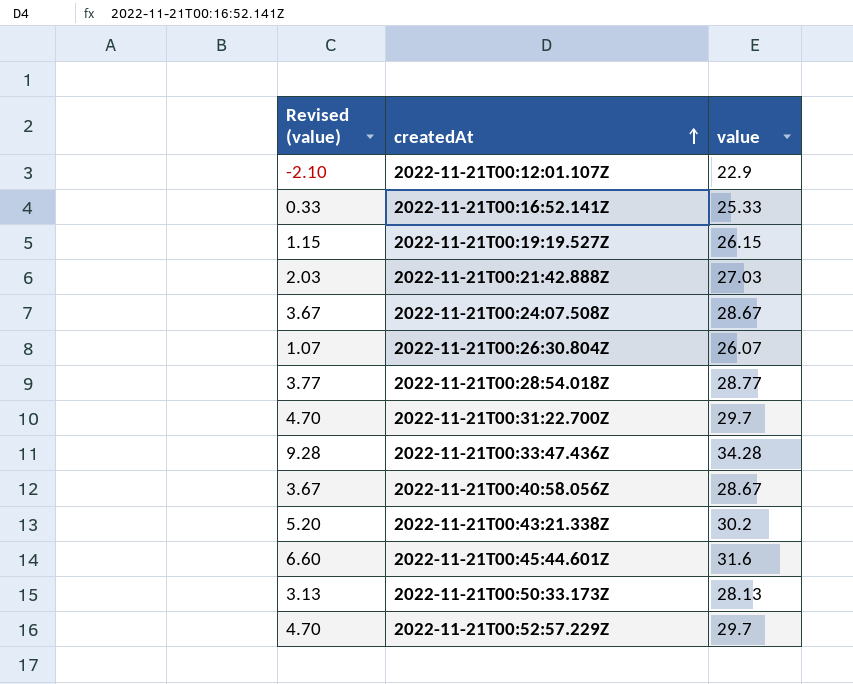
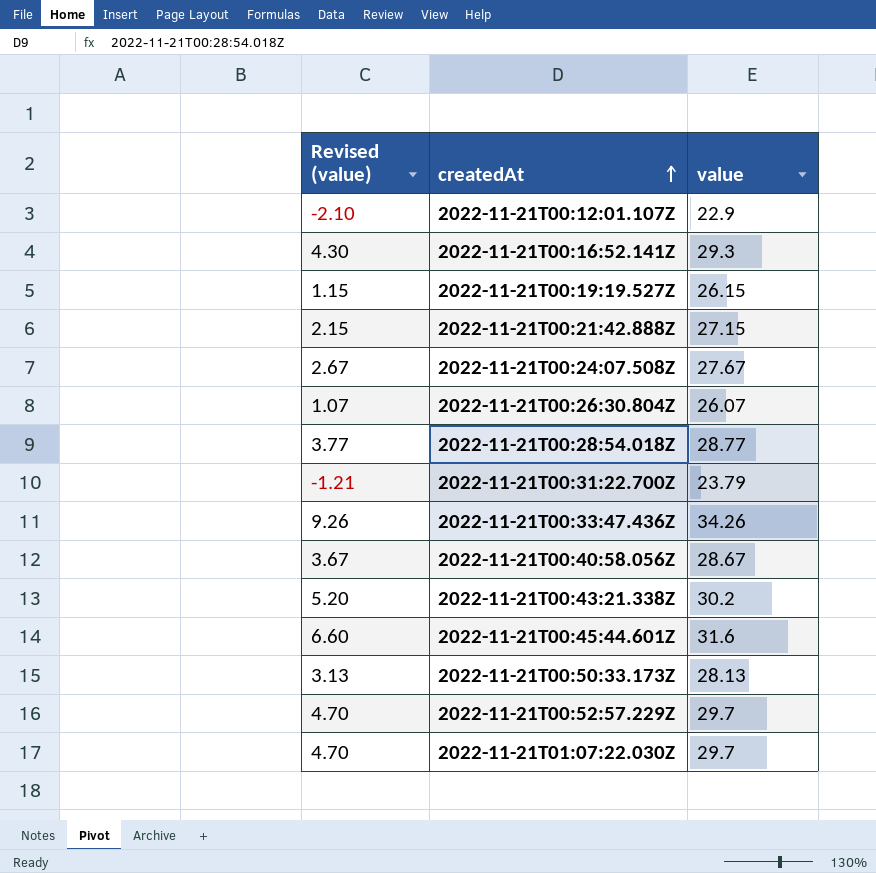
2022-11-21T00:16:52.141Z | Revised (value): 0.33 -> 4.30
2022-11-21T00:16:52.141Z | value: 25.33 -> 29.3
2022-11-21T00:21:42.888Z | Revised (value): 2.03 -> 2.15
2022-11-21T00:21:42.888Z | value: 27.03 -> 27.15
2022-11-21T00:24:07.508Z | Revised (value): 3.67 -> 2.67
2022-11-21T00:24:07.508Z | value: 28.67 -> 27.67
2022-11-21T00:31:22.700Z | Revised (value): 4.70 -> -1.21
2022-11-21T00:31:22.700Z | value: 29.7 -> 23.79
2022-11-21T00:33:47.436Z | Revised (value): 9.28 -> 9.26
2022-11-21T00:33:47.436Z | value: 34.28 -> 34.26
row 2022-11-21T01:07:22.030Z: none -> 4.70 | 29.7

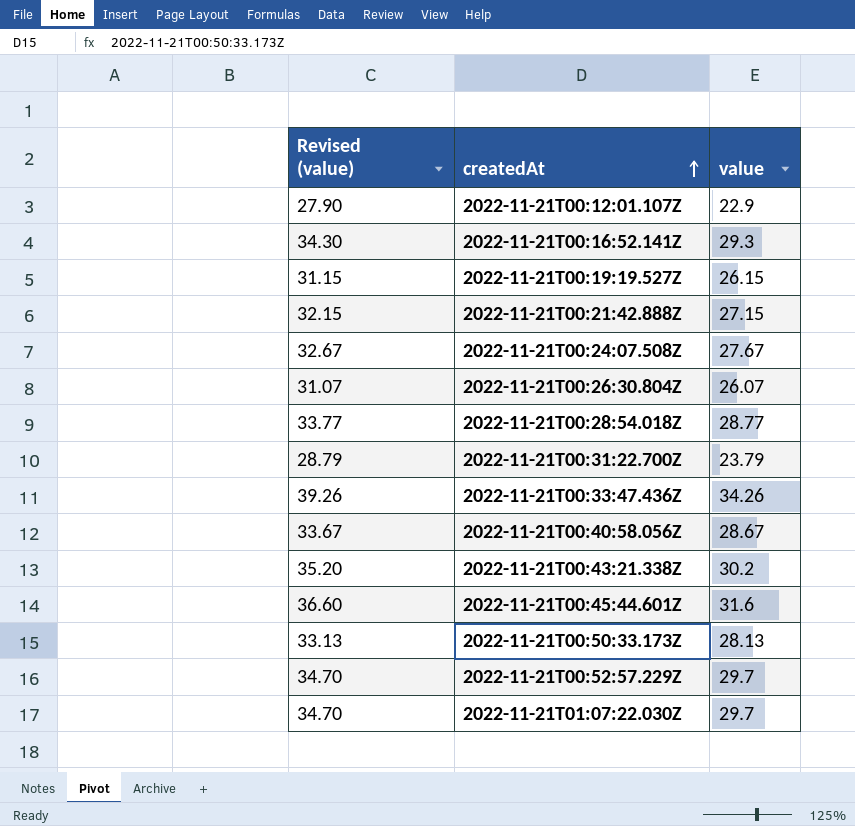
column Revised (value) | formula: [value] - 25 -> [value] + 5

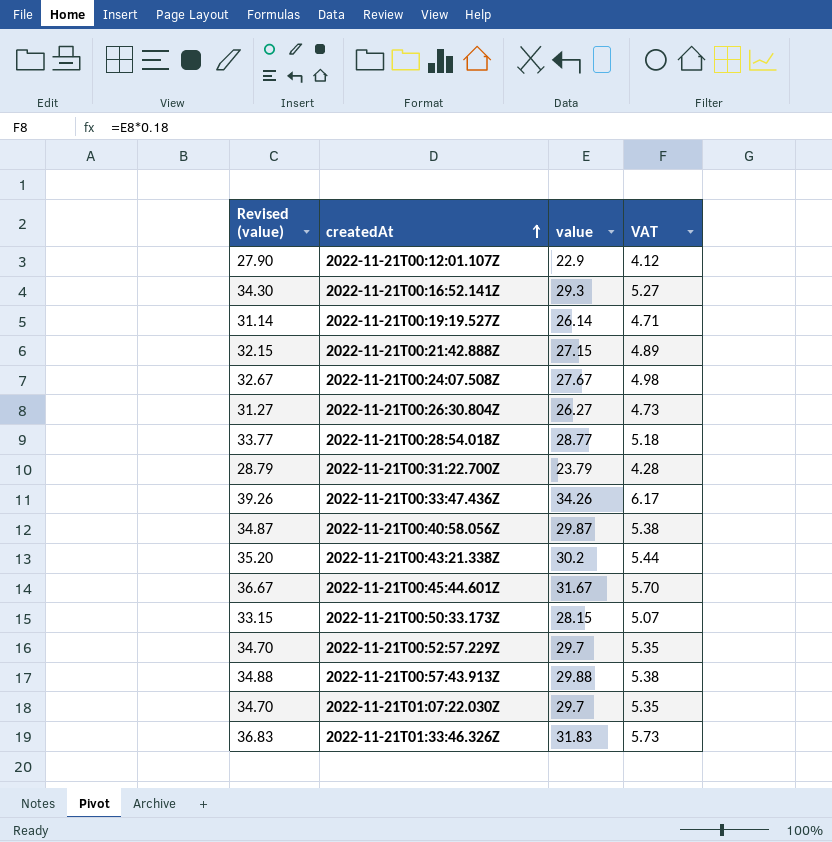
column VAT | formula: none -> [value] * 0.18
2022-11-21T00:19:19.527Z | Revised (value): 31.15 -> 31.14
2022-11-21T00:19:19.527Z | value: 26.15 -> 26.14
2022-11-21T00:26:30.804Z | Revised (value): 31.07 -> 31.27
2022-11-21T00:26:30.804Z | value: 26.07 -> 26.27
2022-11-21T00:40:58.056Z | Revised (value): 33.67 -> 34.87
2022-11-21T00:40:58.056Z | value: 28.67 -> 29.87
2022-11-21T00:45:44.601Z | Revised (value): 36.60 -> 36.67
2022-11-21T00:45:44.601Z | value: 31.6 -> 31.67
2022-11-21T00:50:33.173Z | Revised (value): 33.13 -> 33.15
2022-11-21T00:50:33.173Z | value: 28.13 -> 28.15
row 2022-11-21T00:57:43.913Z: none -> 34.88 | 29.88 | 5.38
row 2022-11-21T01:33:46.326Z: none -> 36.83 | 31.83 | 5.73

